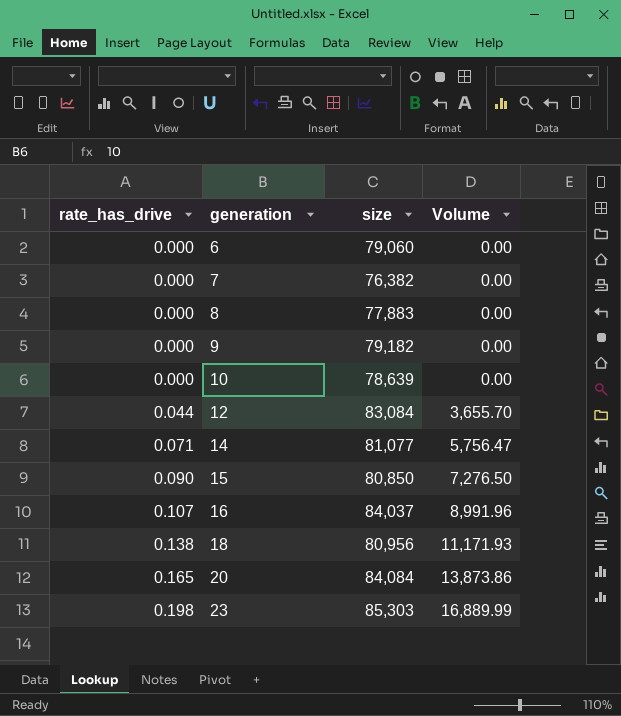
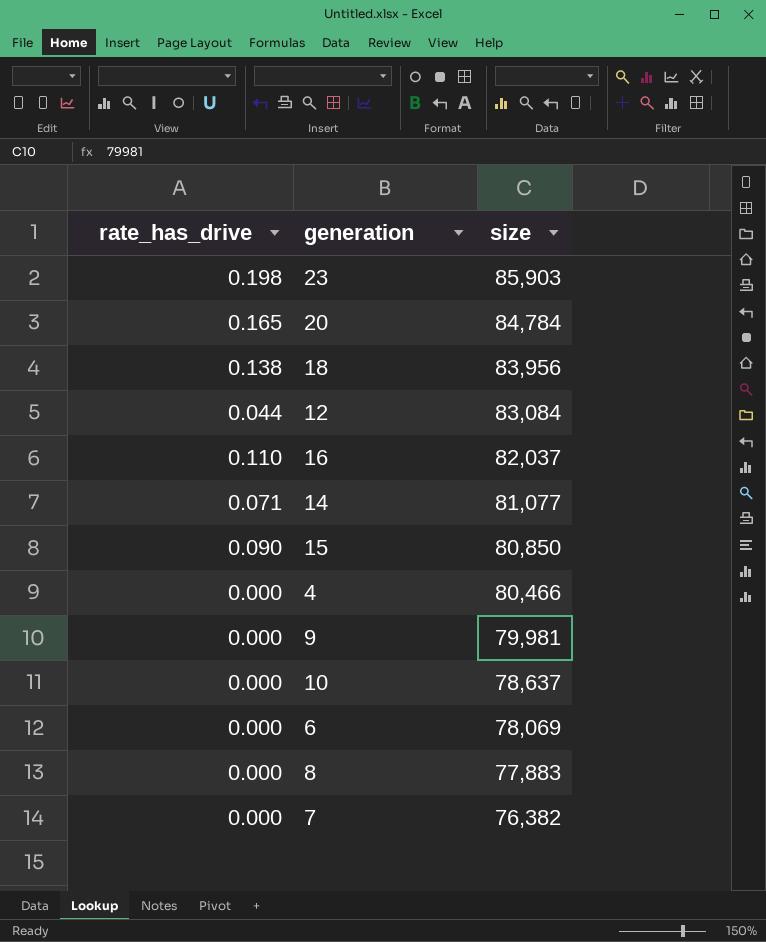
row order: rate_has_drive ascending -> size descending
column Volume | formula: [rate_has_drive] * [size] -> none
23 | size: 85,303 -> 85,903
20 | size: 84,084 -> 84,784
18 | size: 80,956 -> 83,956
16 | rate_has_drive: 0.107 -> 0.110
16 | size: 84,037 -> 82,037
row 4: none -> 0.000 | 80,466
9 | size: 79,182 -> 79,981
10 | size: 78,639 -> 78,637
6 | size: 79,060 -> 78,069

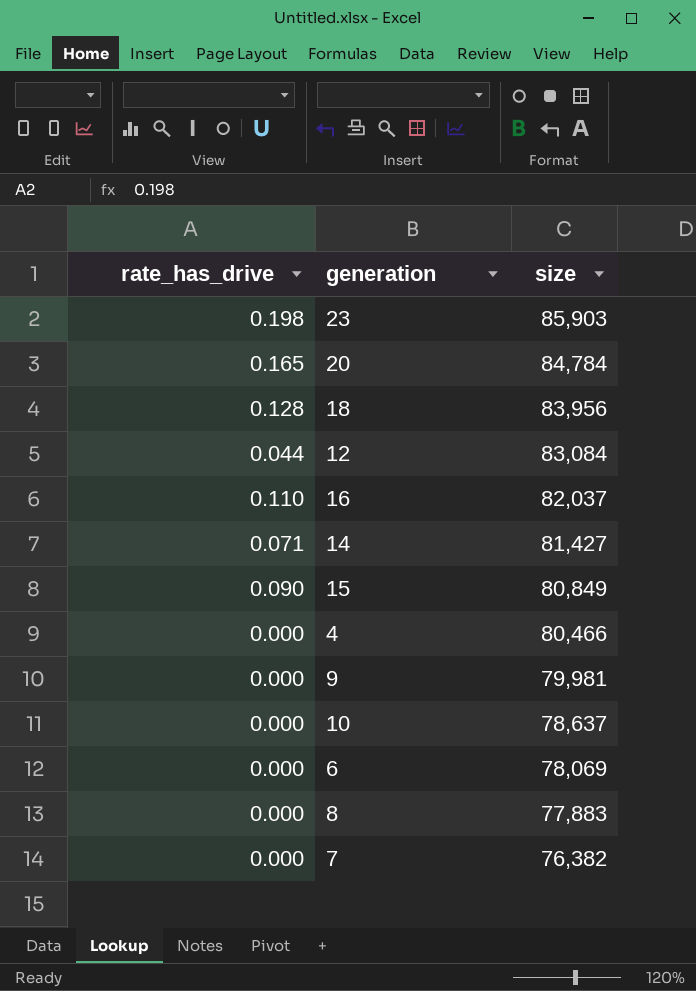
18 | rate_has_drive: 0.138 -> 0.128
14 | size: 81,077 -> 81,427
15 | size: 80,850 -> 80,849

